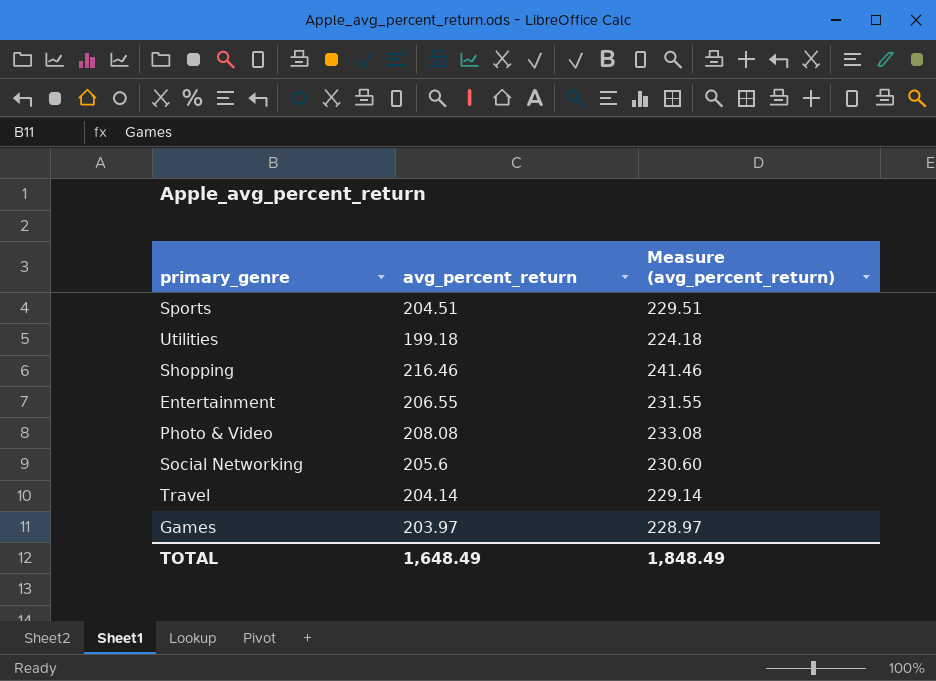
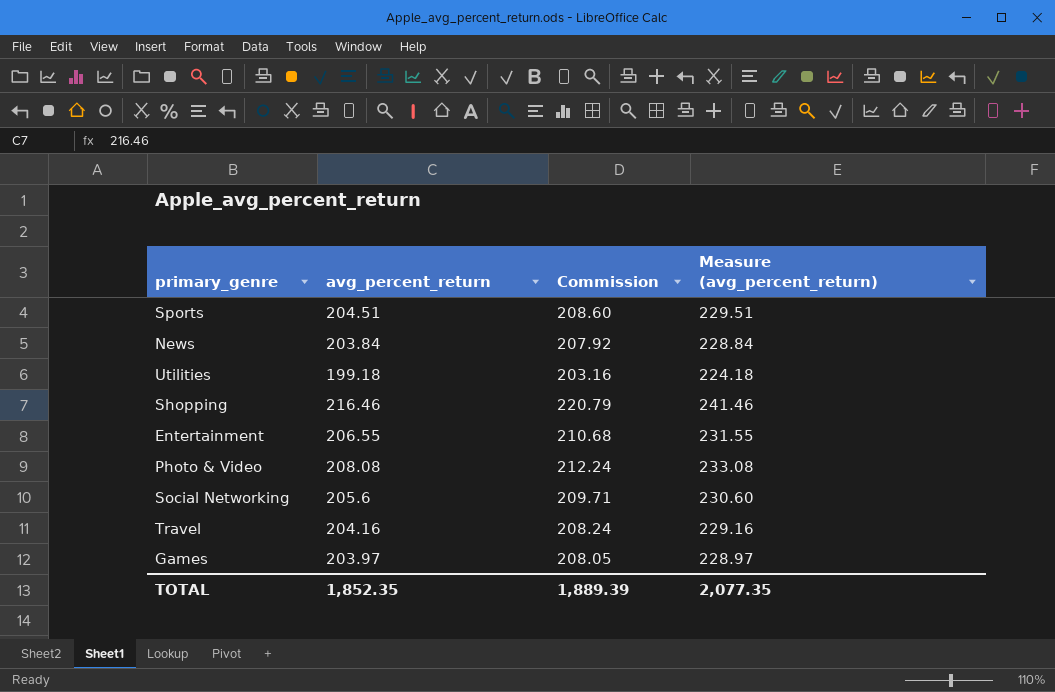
column Commission | formula: none -> [avg_percent_return] * 1.02
row News: none -> 203.84 | 207.92 | 228.84
Travel | avg_percent_return: 204.14 -> 204.16
Travel | Measure (avg_percent_return): 229.14 -> 229.16
TOTAL | avg_percent_return: 1,648.49 -> 1,852.35
TOTAL | Measure (avg_percent_return): 1,848.49 -> 2,077.35

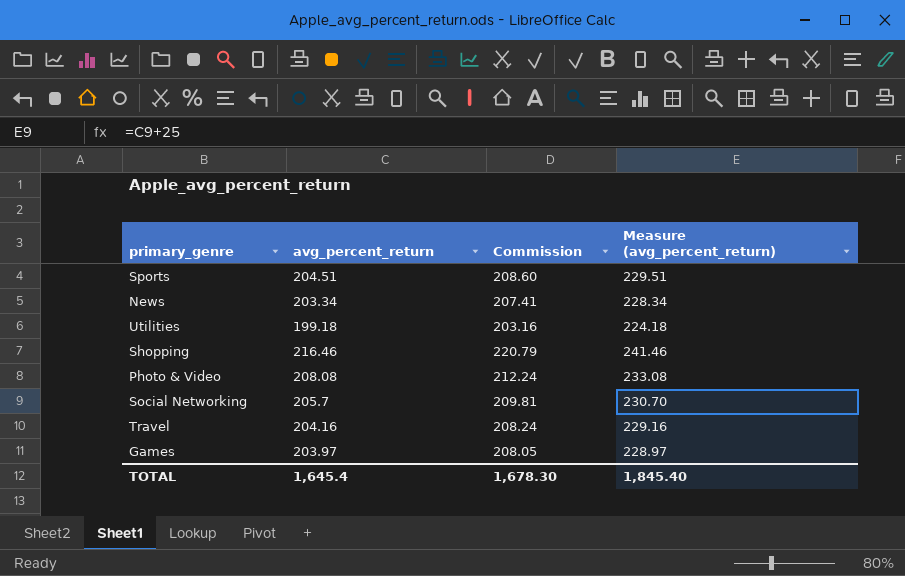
row Entertainment: 206.55 | 210.68 | 231.55 -> none
News | avg_percent_return: 203.84 -> 203.34
News | Commission: 207.92 -> 207.41
News | Measure (avg_percent_return): 228.84 -> 228.34
Social Networking | avg_percent_return: 205.6 -> 205.7
Social Networking | Commission: 209.71 -> 209.81
Social Networking | Measure (avg_percent_return): 230.60 -> 230.70
TOTAL | avg_percent_return: 1,852.35 -> 1,645.4
TOTAL | Commission: 1,889.39 -> 1,678.30
TOTAL | Measure (avg_percent_return): 2,077.35 -> 1,845.40

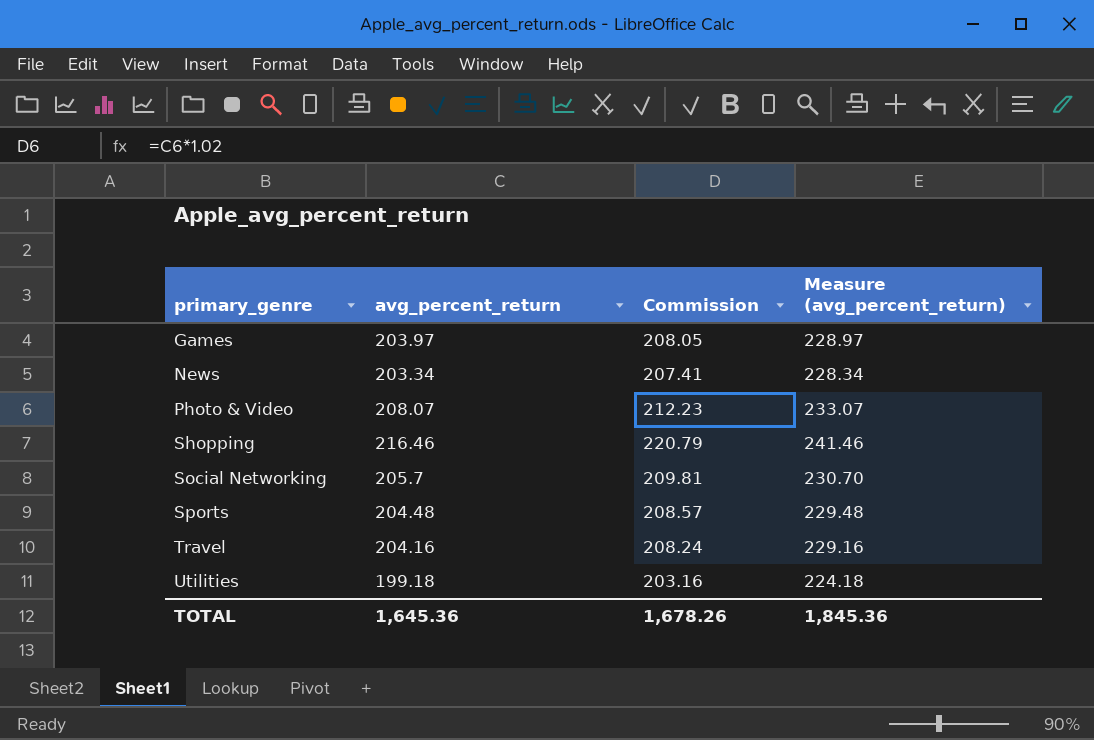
row order: none -> primary_genre ascending
Photo & Video | avg_percent_return: 208.08 -> 208.07
Photo & Video | Commission: 212.24 -> 212.23
Photo & Video | Measure (avg_percent_return): 233.08 -> 233.07
Sports | avg_percent_return: 204.51 -> 204.48
Sports | Commission: 208.60 -> 208.57
Sports | Measure (avg_percent_return): 229.51 -> 229.48
TOTAL | avg_percent_return: 1,645.4 -> 1,645.36
TOTAL | Commission: 1,678.30 -> 1,678.26
TOTAL | Measure (avg_percent_return): 1,845.40 -> 1,845.36

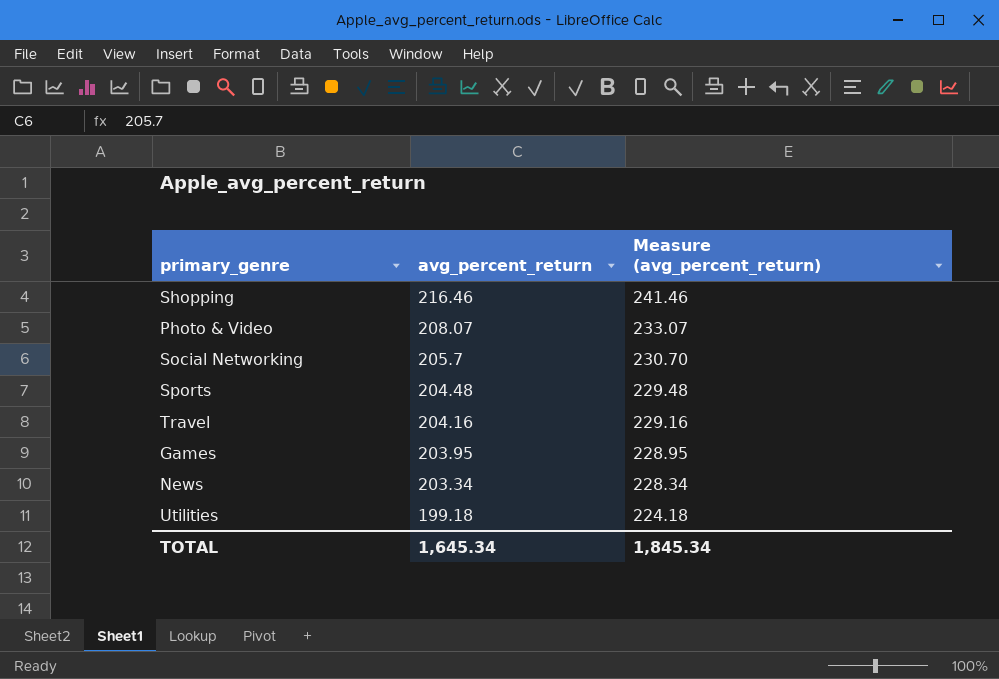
row order: primary_genre ascending -> avg_percent_return descending
column Commission | formula: [avg_percent_return] * 1.02 -> none
Games | avg_percent_return: 203.97 -> 203.95
Games | Measure (avg_percent_return): 228.97 -> 228.95
TOTAL | avg_percent_return: 1,645.36 -> 1,645.34
TOTAL | Measure (avg_percent_return): 1,845.36 -> 1,845.34

